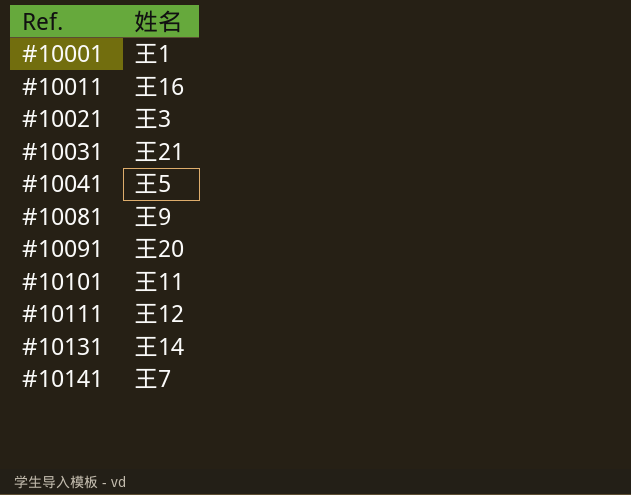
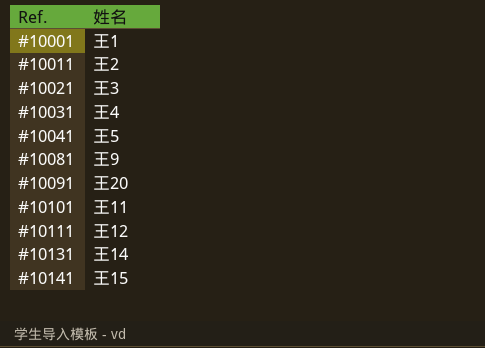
#10011 | 姓名: 王16 -> 王2
#10031 | 姓名: 王21 -> 王4
#10141 | 姓名: 王7 -> 王15

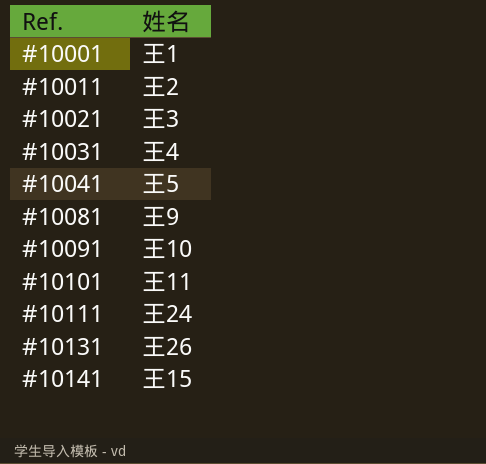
#10091 | 姓名: 王20 -> 王10
#10111 | 姓名: 王12 -> 王24
#10131 | 姓名: 王14 -> 王26

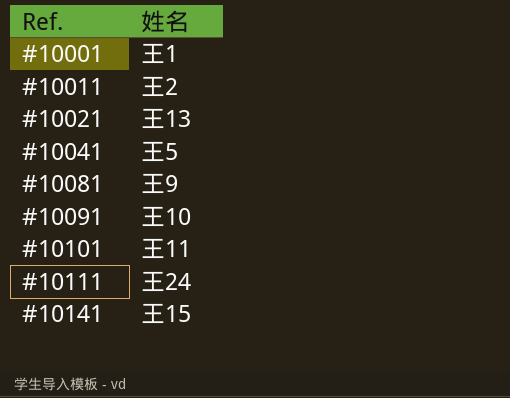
row #10031: 王4 -> none
row #10131: 王26 -> none
#10021 | 姓名: 王3 -> 王13

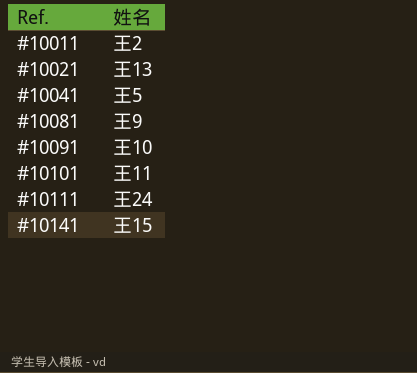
row #10001: 王1 -> none

